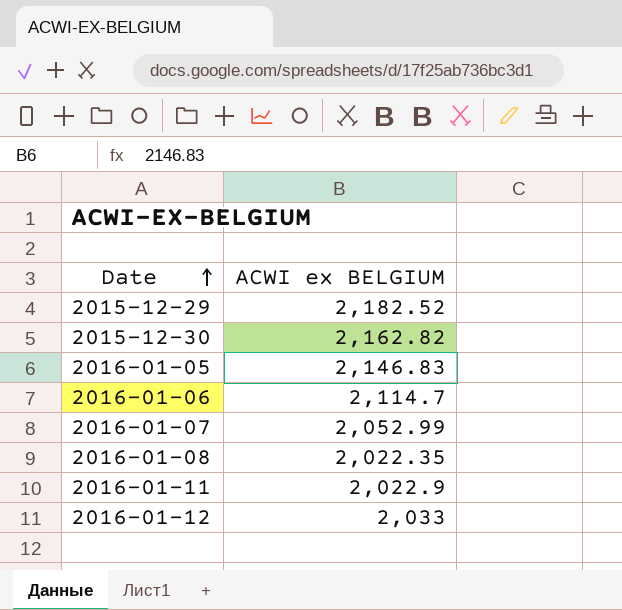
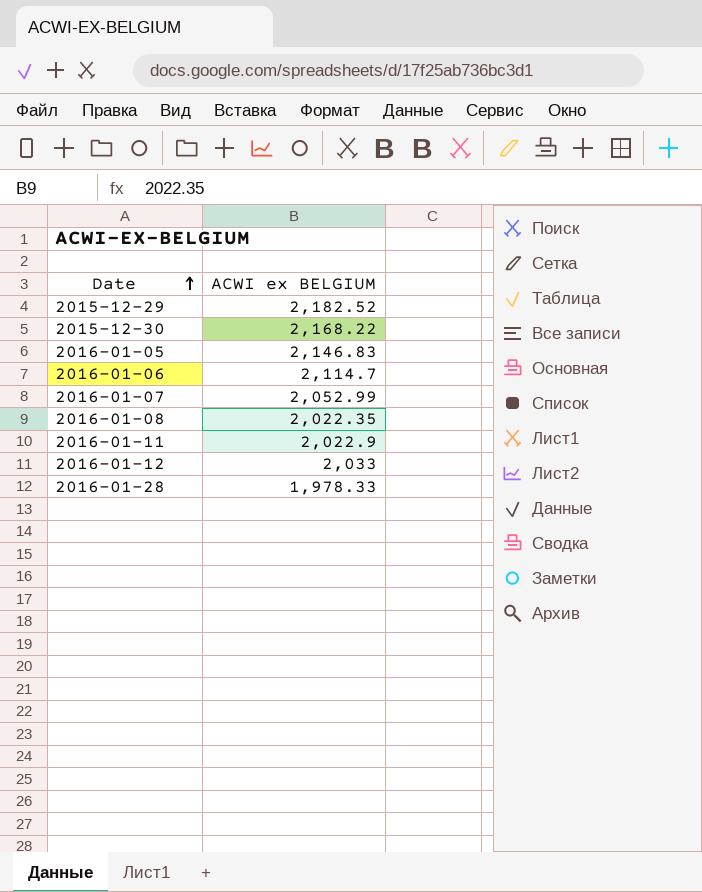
2015-12-30 | ACWI ex BELGIUM: 2,162.82 -> 2,168.22
row 2016-01-28: none -> 1,978.33

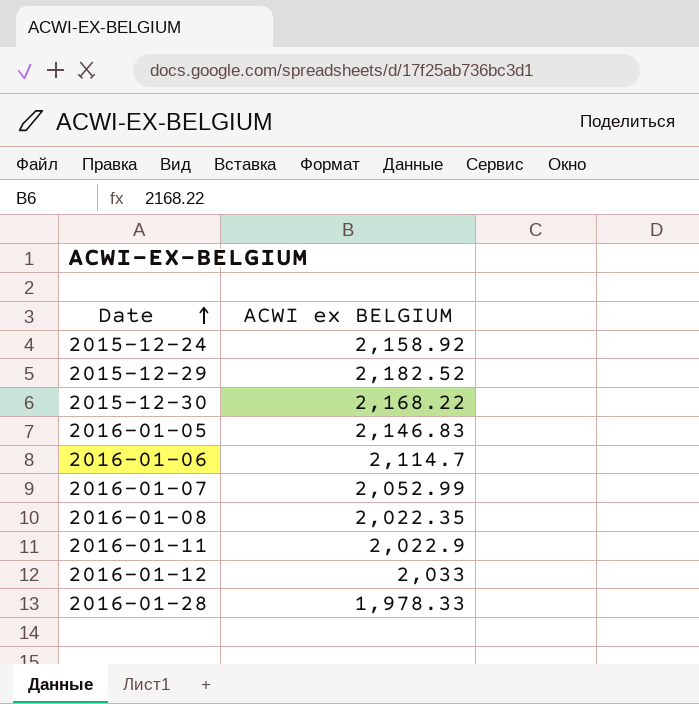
row 2015-12-24: none -> 2,158.92

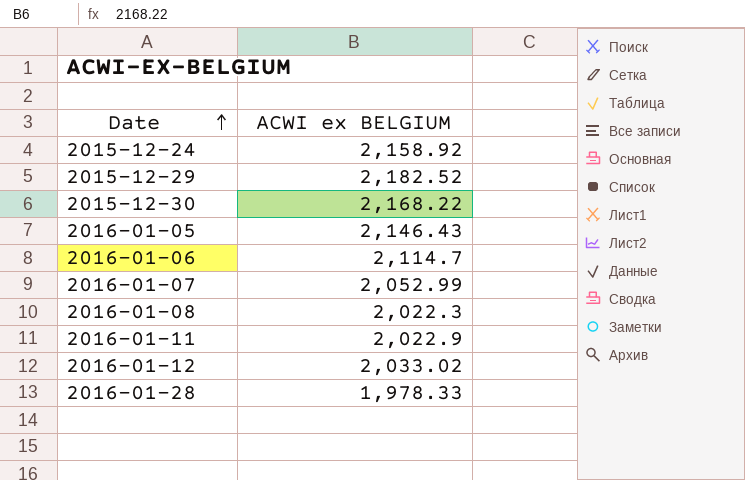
2016-01-05 | ACWI ex BELGIUM: 2,146.83 -> 2,146.43
2016-01-08 | ACWI ex BELGIUM: 2,022.35 -> 2,022.3
2016-01-12 | ACWI ex BELGIUM: 2,033 -> 2,033.02

